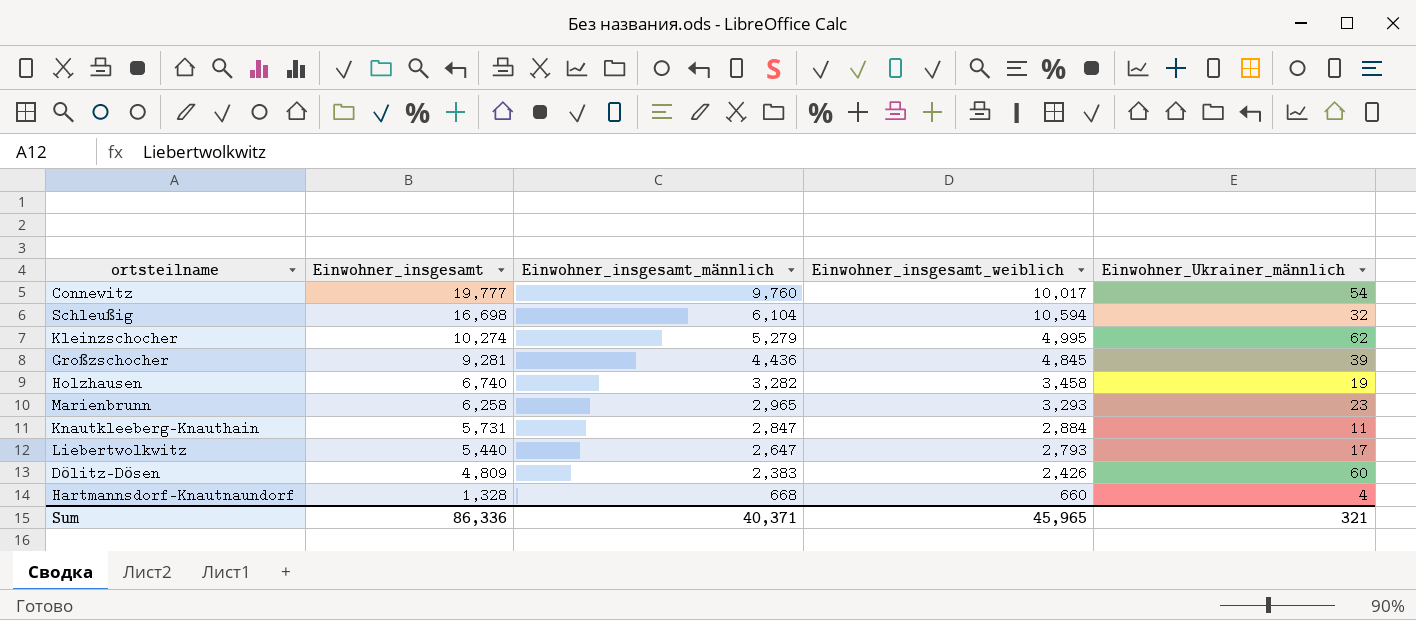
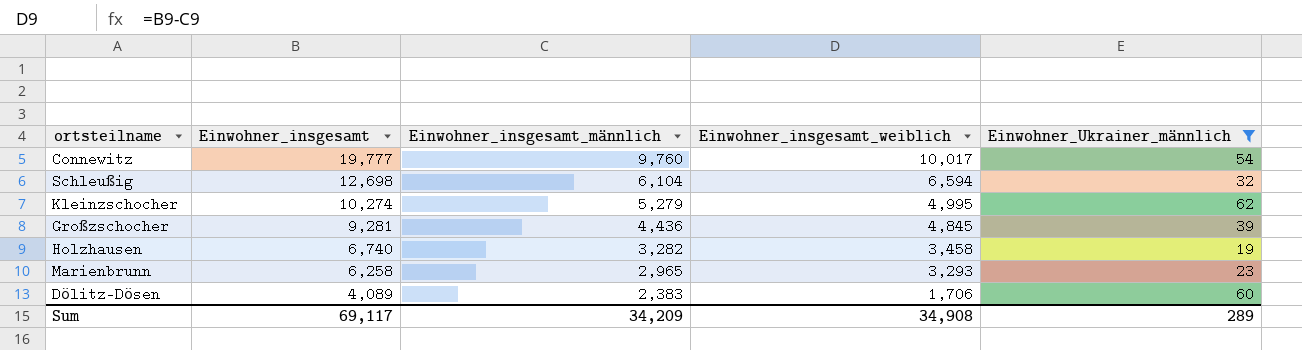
filter: none -> Einwohner_Ukrainer_männlich >= 19
Schleußig | Einwohner_insgesamt: 16,698 -> 12,698
Schleußig | Einwohner_insgesamt_weiblich: 10,594 -> 6,594
Dölitz-Dösen | Einwohner_insgesamt: 4,809 -> 4,089
Dölitz-Dösen | Einwohner_insgesamt_weiblich: 2,426 -> 1,706
Sum | Einwohner_insgesamt: 86,336 -> 69,117
Sum | Einwohner_insgesamt_männlich: 40,371 -> 34,209
Sum | Einwohner_insgesamt_weiblich: 45,965 -> 34,908
Sum | Einwohner_Ukrainer_männlich: 321 -> 289

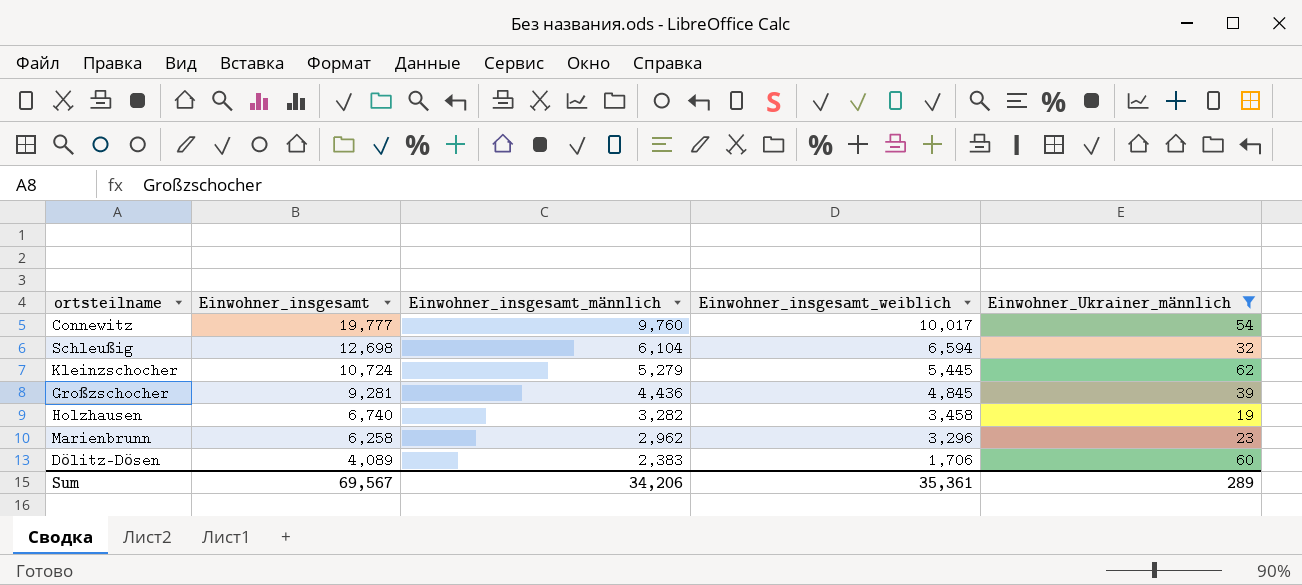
Kleinzschocher | Einwohner_insgesamt: 10,274 -> 10,724
Kleinzschocher | Einwohner_insgesamt_weiblich: 4,995 -> 5,445
Marienbrunn | Einwohner_insgesamt_männlich: 2,965 -> 2,962
Marienbrunn | Einwohner_insgesamt_weiblich: 3,293 -> 3,296
Sum | Einwohner_insgesamt: 69,117 -> 69,567
Sum | Einwohner_insgesamt_männlich: 34,209 -> 34,206
Sum | Einwohner_insgesamt_weiblich: 34,908 -> 35,361

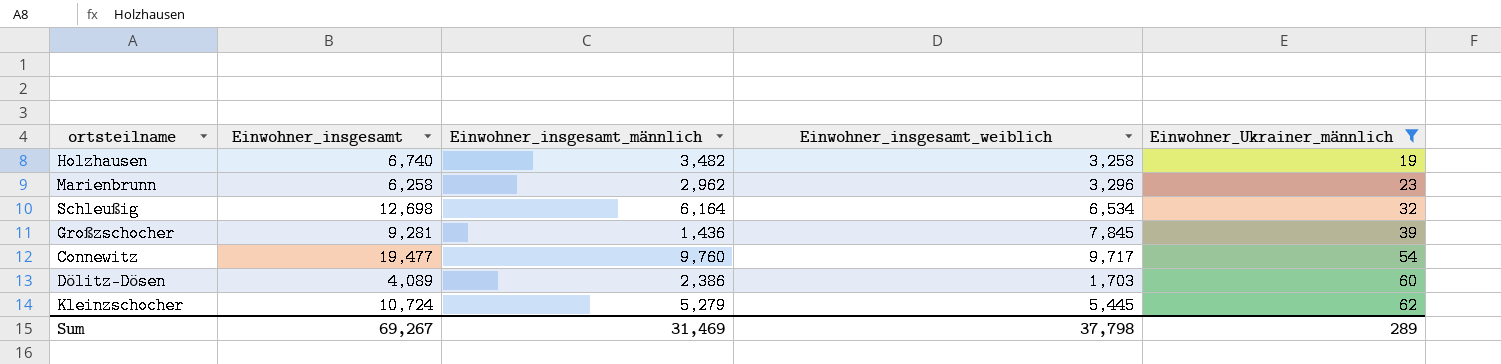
row order: Einwohner_insgesamt descending -> Einwohner_Ukrainer_männlich ascending
Holzhausen | Einwohner_insgesamt_männlich: 3,282 -> 3,482
Holzhausen | Einwohner_insgesamt_weiblich: 3,458 -> 3,258
Schleußig | Einwohner_insgesamt_männlich: 6,104 -> 6,164
Schleußig | Einwohner_insgesamt_weiblich: 6,594 -> 6,534
Großzschocher | Einwohner_insgesamt_männlich: 4,436 -> 1,436
Großzschocher | Einwohner_insgesamt_weiblich: 4,845 -> 7,845
Connewitz | Einwohner_insgesamt: 19,777 -> 19,477
Connewitz | Einwohner_insgesamt_weiblich: 10,017 -> 9,717
Dölitz-Dösen | Einwohner_insgesamt_männlich: 2,383 -> 2,386
Dölitz-Dösen | Einwohner_insgesamt_weiblich: 1,706 -> 1,703
Sum | Einwohner_insgesamt: 69,567 -> 69,267
Sum | Einwohner_insgesamt_männlich: 34,206 -> 31,469
Sum | Einwohner_insgesamt_weiblich: 35,361 -> 37,798

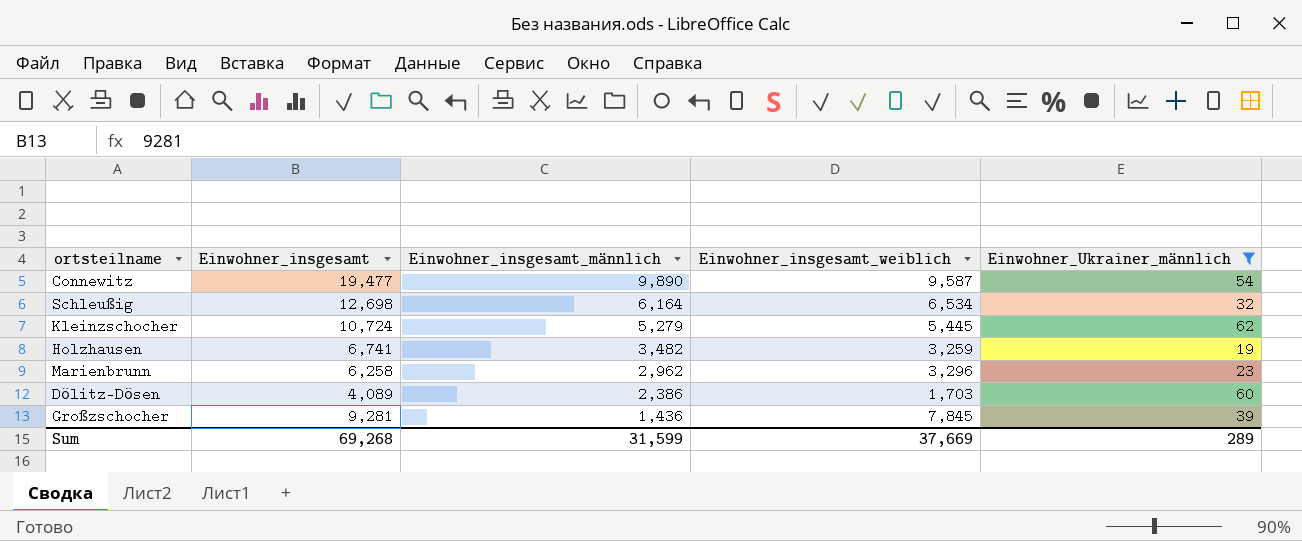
row order: Einwohner_Ukrainer_männlich ascending -> Einwohner_insgesamt_männlich descending
Connewitz | Einwohner_insgesamt_männlich: 9,760 -> 9,890
Connewitz | Einwohner_insgesamt_weiblich: 9,717 -> 9,587
Holzhausen | Einwohner_insgesamt: 6,740 -> 6,741
Holzhausen | Einwohner_insgesamt_weiblich: 3,258 -> 3,259
Sum | Einwohner_insgesamt: 69,267 -> 69,268
Sum | Einwohner_insgesamt_männlich: 31,469 -> 31,599
Sum | Einwohner_insgesamt_weiblich: 37,798 -> 37,669

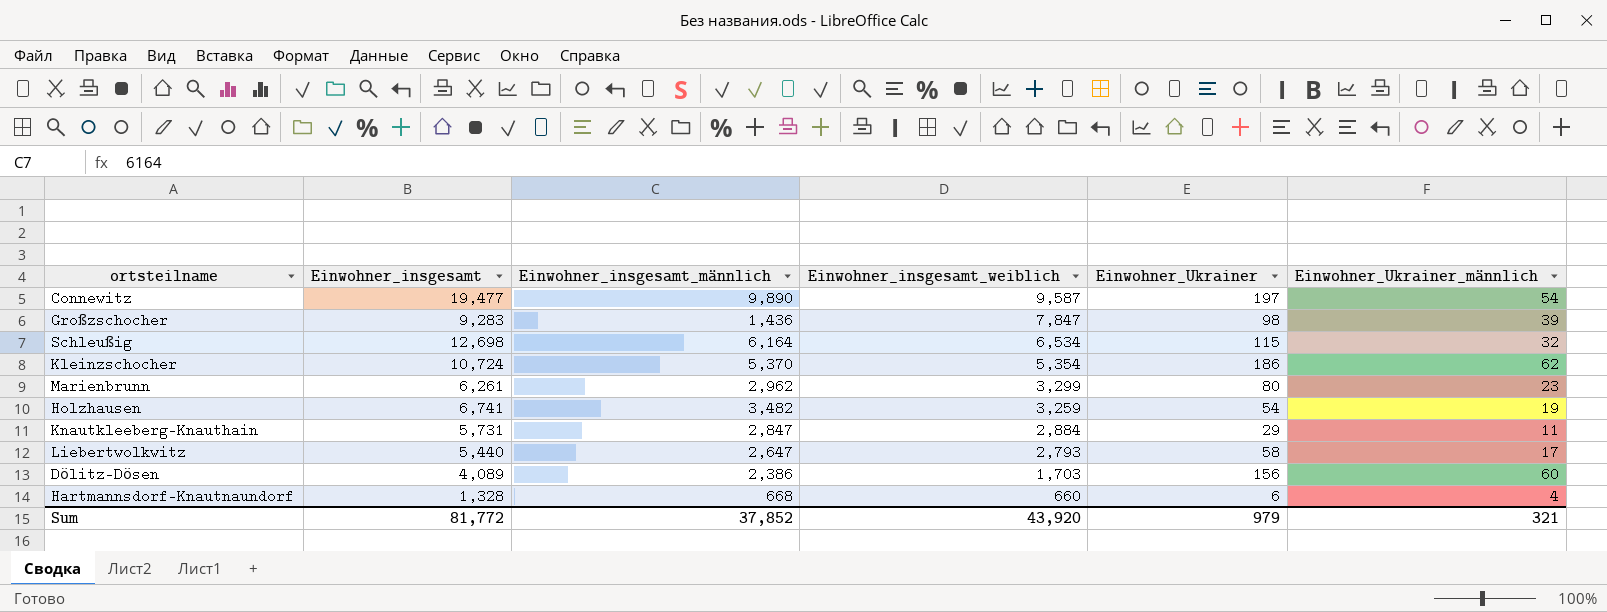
filter: Einwohner_Ukrainer_männlich >= 19 -> none
row order: Einwohner_insgesamt_männlich descending -> Einwohner_insgesamt_weiblich descending
column Einwohner_Ukrainer | position: none -> 5
Großzschocher | Einwohner_insgesamt: 9,281 -> 9,283
Großzschocher | Einwohner_insgesamt_weiblich: 7,845 -> 7,847
Kleinzschocher | Einwohner_insgesamt_männlich: 5,279 -> 5,370
Kleinzschocher | Einwohner_insgesamt_weiblich: 5,445 -> 5,354
Marienbrunn | Einwohner_insgesamt: 6,258 -> 6,261
Marienbrunn | Einwohner_insgesamt_weiblich: 3,296 -> 3,299
Sum | Einwohner_insgesamt: 69,268 -> 81,772
Sum | Einwohner_insgesamt_männlich: 31,599 -> 37,852
Sum | Einwohner_insgesamt_weiblich: 37,669 -> 43,920
Sum | Einwohner_Ukrainer_männlich: 289 -> 321

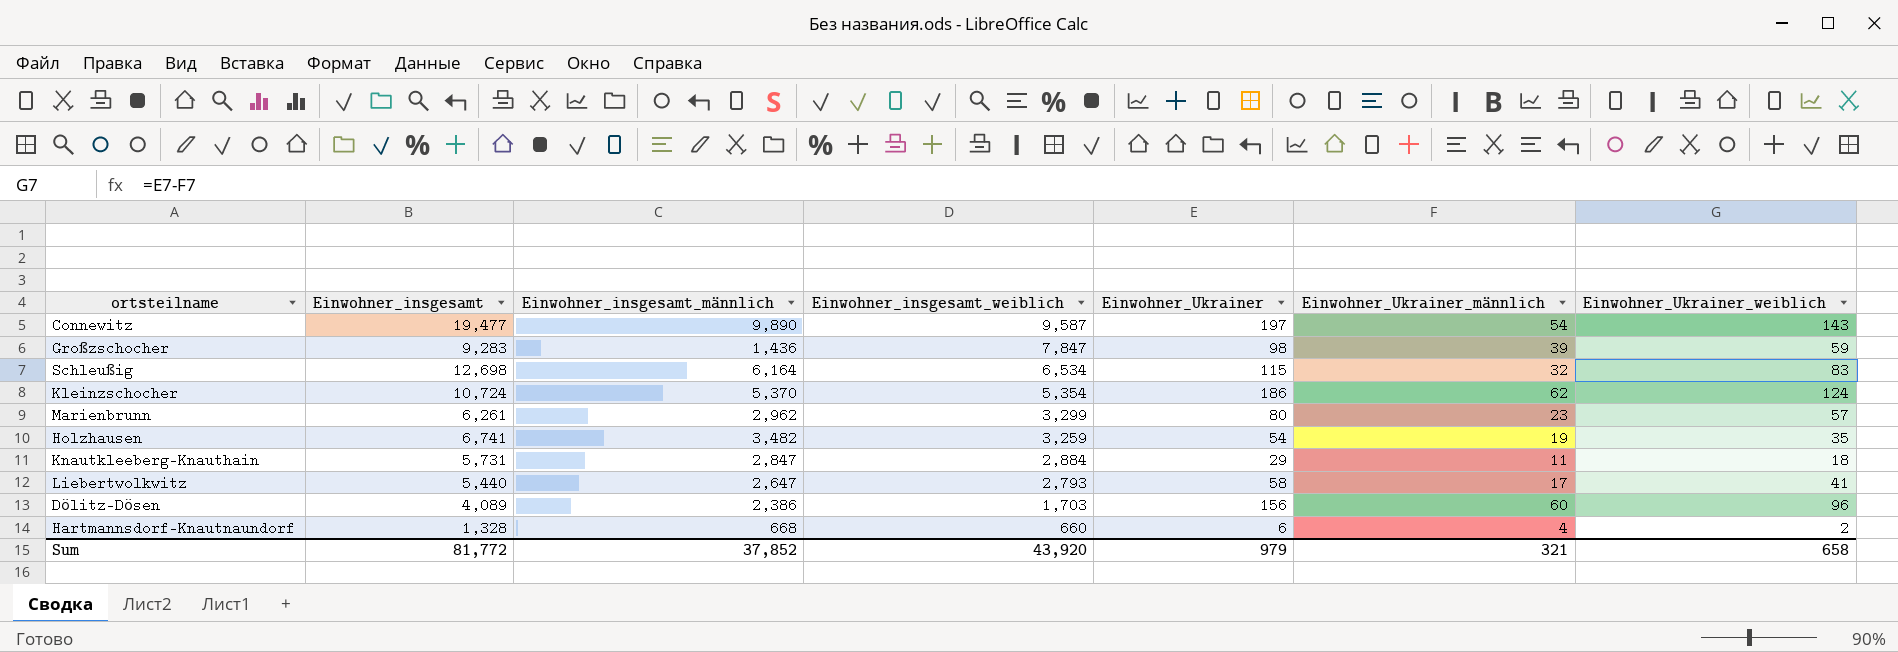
column Einwohner_Ukrainer_weiblich | formula: none -> [Einwohner_Ukrainer] - [Einwohner_Ukrainer_männlich]

